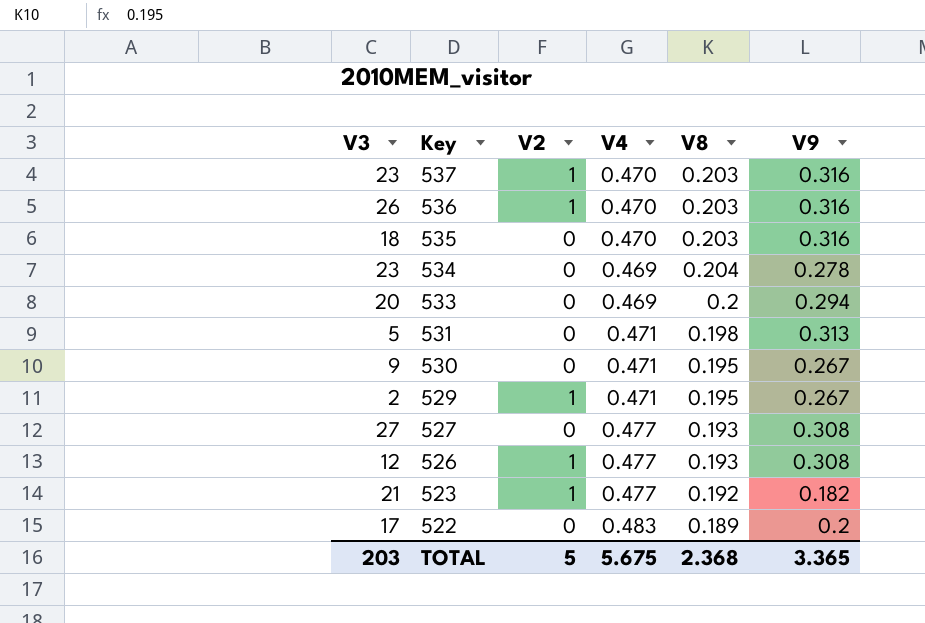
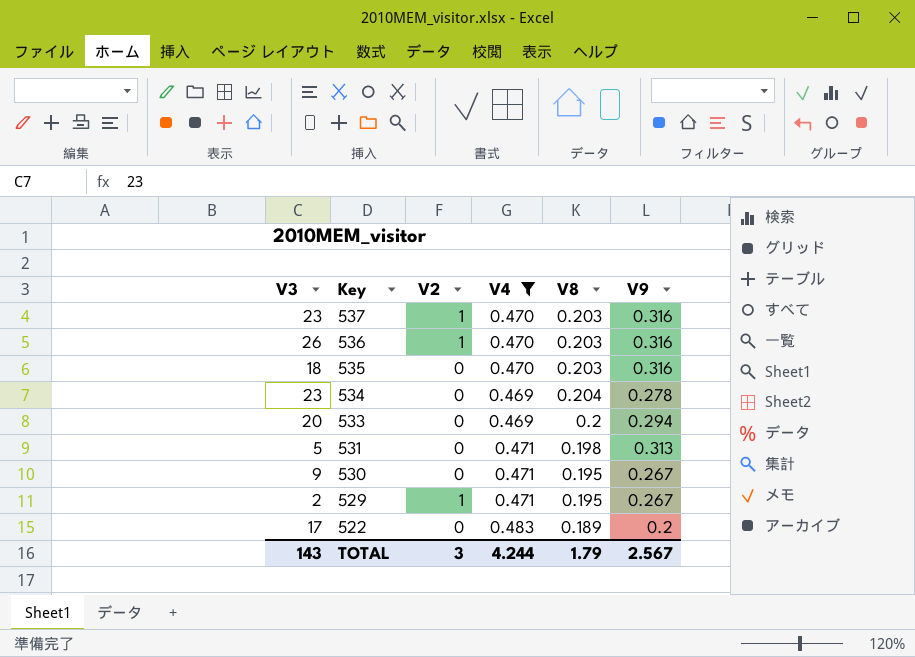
filter: none -> V4 != 0.477
TOTAL | V3: 203 -> 143
TOTAL | V2: 5 -> 3
TOTAL | V4: 5.675 -> 4.244
TOTAL | V8: 2.368 -> 1.79
TOTAL | V9: 3.365 -> 2.567

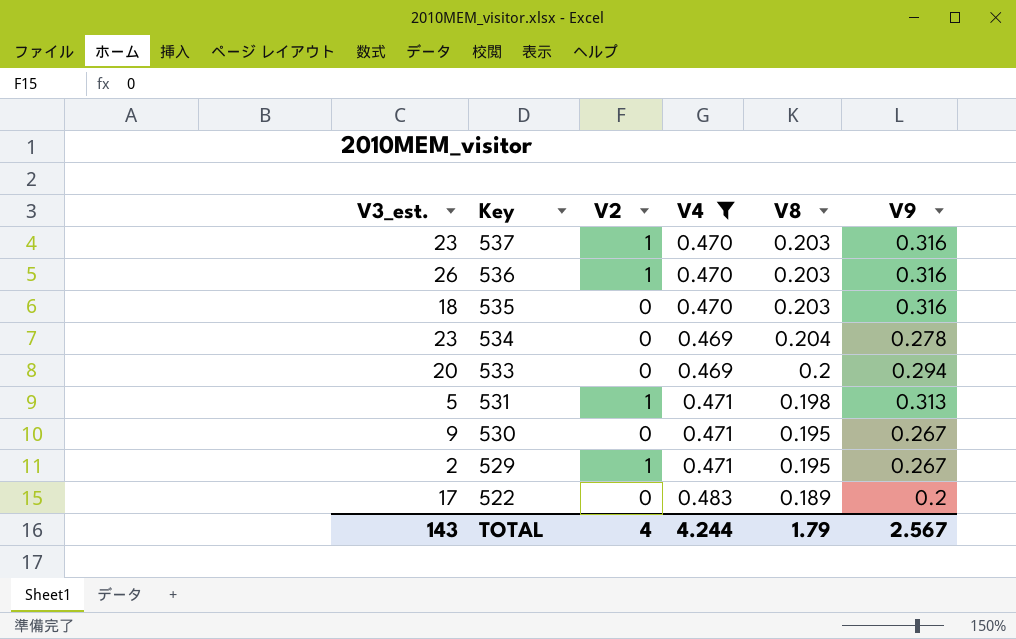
column name: V3 -> V3_est.
531 | V2: 0 -> 1
TOTAL | V2: 3 -> 4

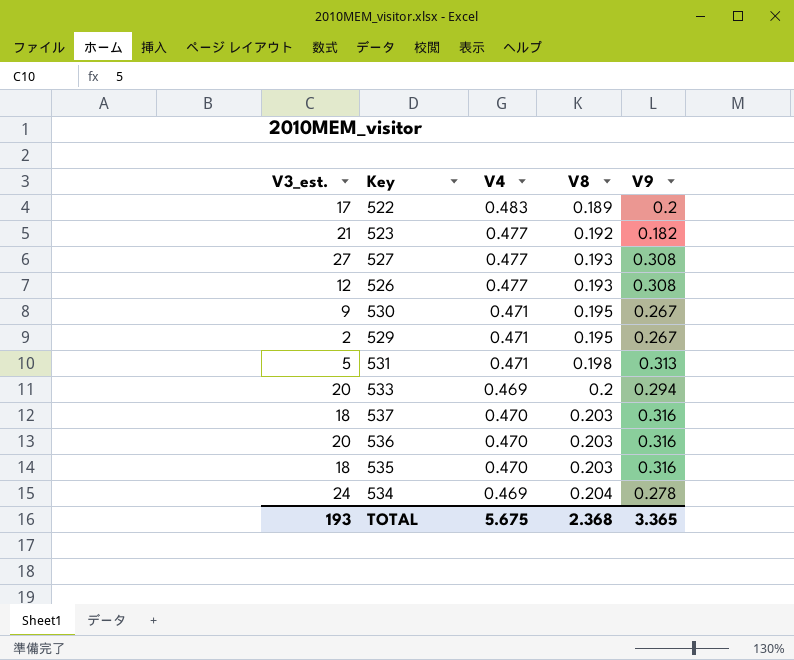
filter: V4 != 0.477 -> none
row order: Key descending -> V8 ascending
column V2 | position: 3 -> none
537 | V3_est.: 23 -> 18
536 | V3_est.: 26 -> 20
534 | V3_est.: 23 -> 24
TOTAL | V3_est.: 143 -> 193
TOTAL | V4: 4.244 -> 5.675
TOTAL | V8: 1.79 -> 2.368
TOTAL | V9: 2.567 -> 3.365

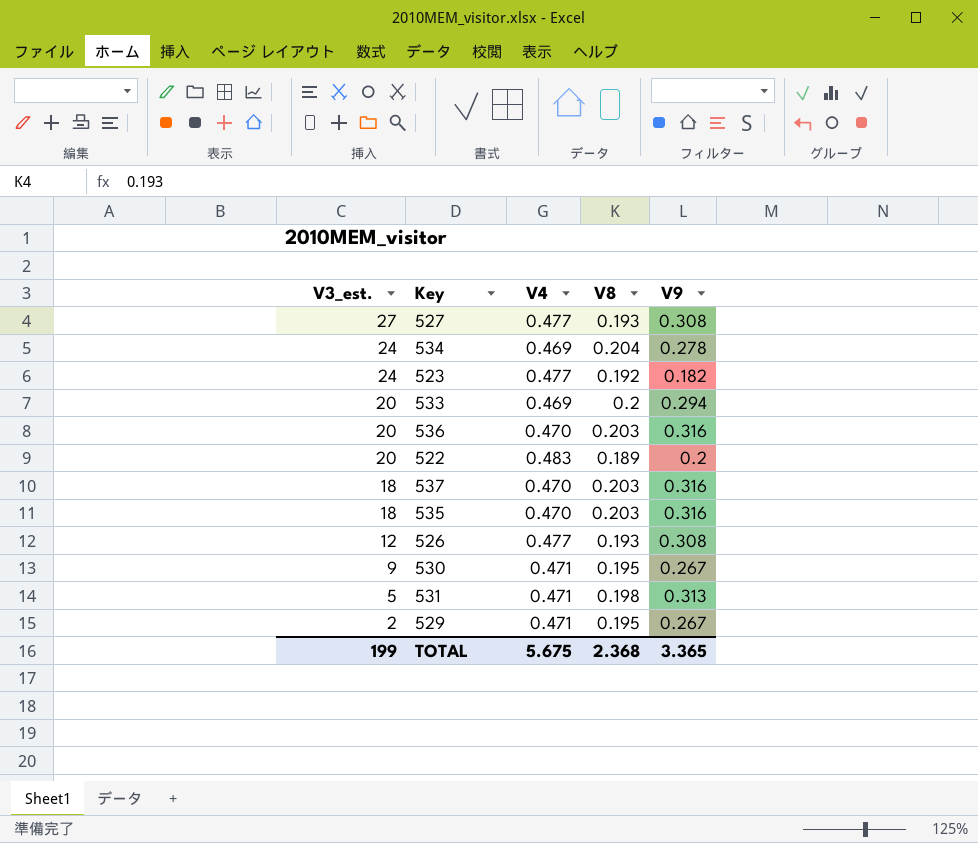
row order: V8 ascending -> V3_est. descending
523 | V3_est.: 21 -> 24
522 | V3_est.: 17 -> 20
TOTAL | V3_est.: 193 -> 199

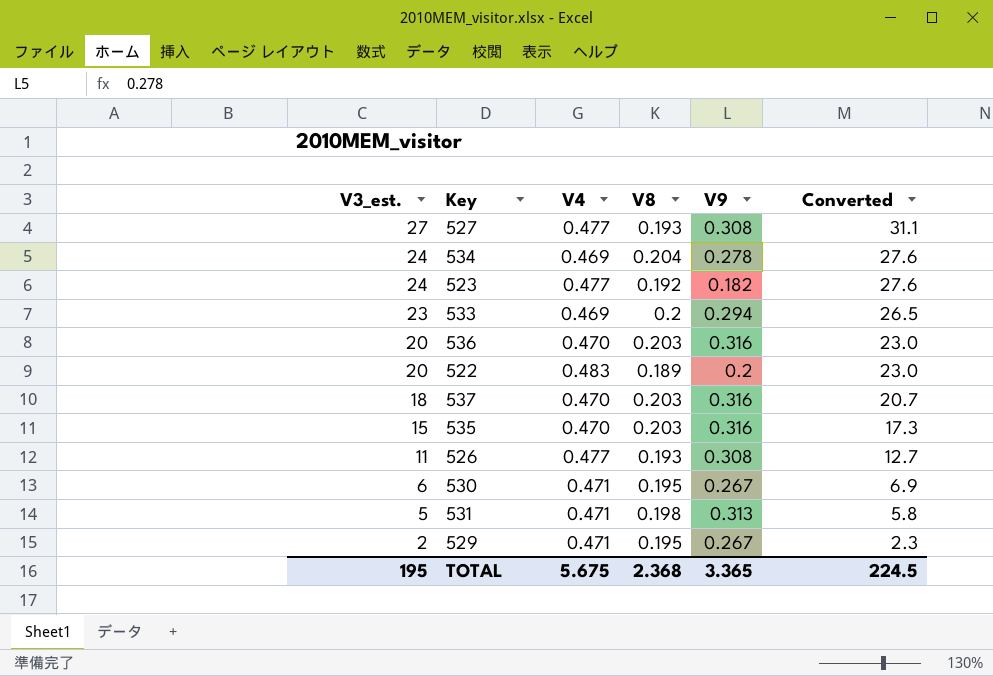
column Converted | formula: none -> [V3_est.] * 1.15
533 | V3_est.: 20 -> 23
535 | V3_est.: 18 -> 15
526 | V3_est.: 12 -> 11
530 | V3_est.: 9 -> 6
TOTAL | V3_est.: 199 -> 195

